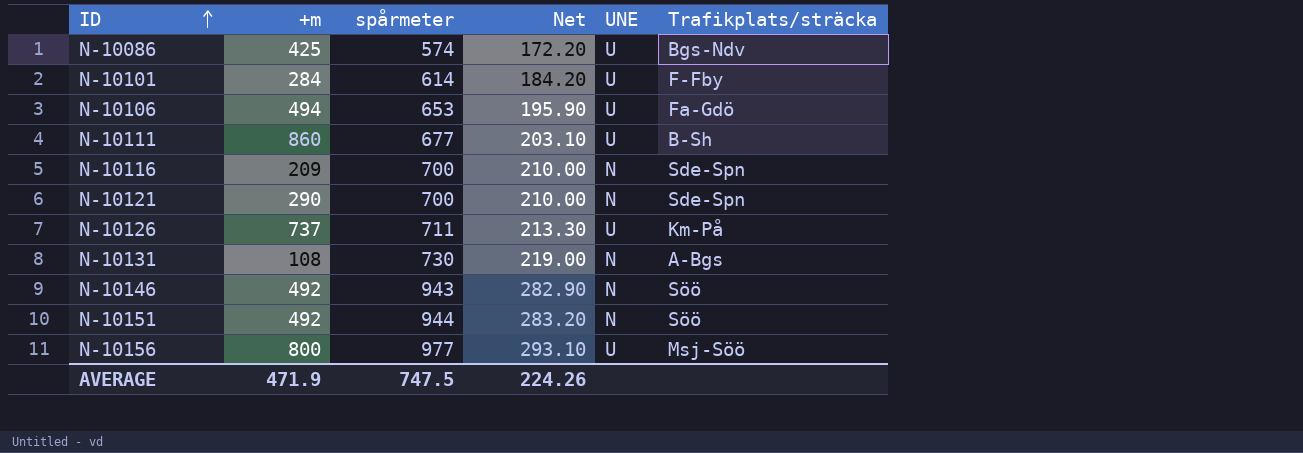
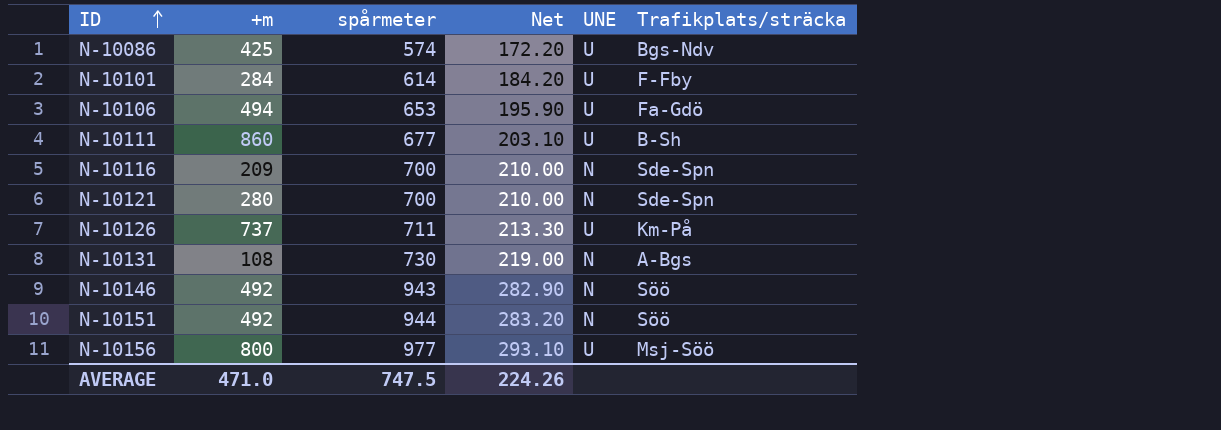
N-10121 | +m: 290 -> 280
AVERAGE | +m: 471.9 -> 471.0

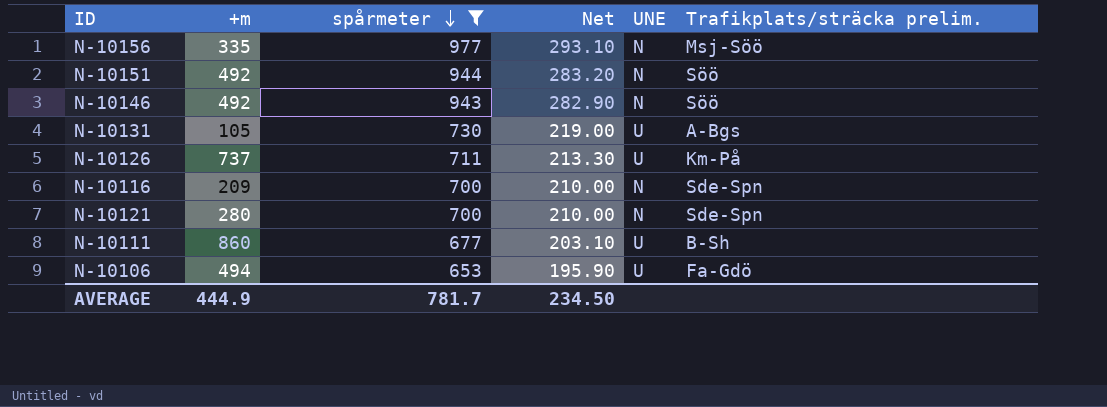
filter: none -> spårmeter >= 653
row order: ID ascending -> spårmeter descending
column name: Trafikplats/sträcka -> Trafikplats/sträcka prelim.
N-10156 | +m: 800 -> 335
N-10156 | UNE: U -> N
N-10131 | +m: 108 -> 105
N-10131 | UNE: N -> U
AVERAGE | +m: 471.0 -> 444.9
AVERAGE | spårmeter: 747.5 -> 781.7
AVERAGE | Net: 224.26 -> 234.50

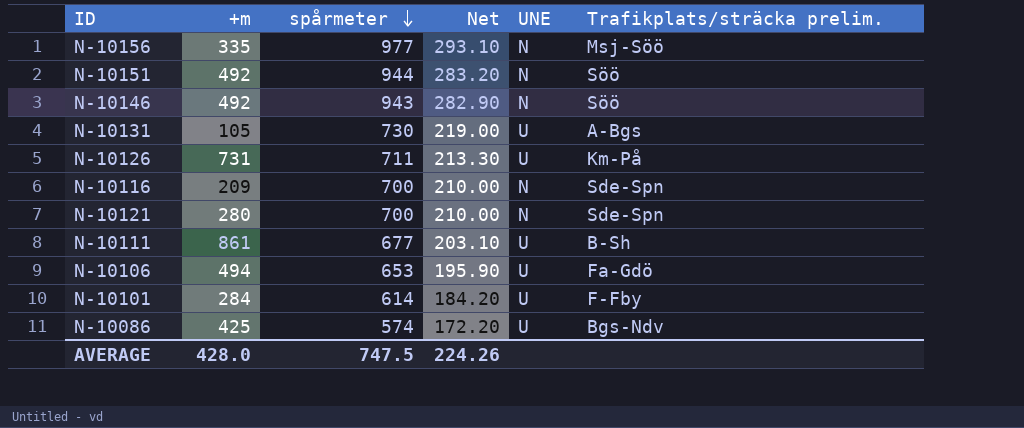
filter: spårmeter >= 653 -> none
N-10126 | +m: 737 -> 731
N-10111 | +m: 860 -> 861
AVERAGE | +m: 444.9 -> 428.0
AVERAGE | spårmeter: 781.7 -> 747.5
AVERAGE | Net: 234.50 -> 224.26

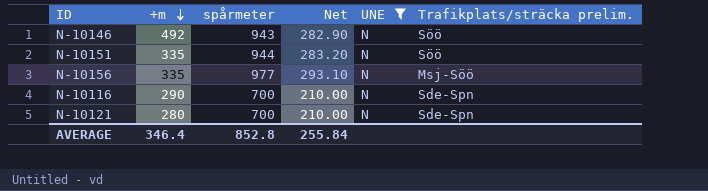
filter: none -> UNE = N
row order: spårmeter descending -> +m descending
N-10151 | +m: 492 -> 335
N-10116 | +m: 209 -> 290
AVERAGE | +m: 428.0 -> 346.4
AVERAGE | spårmeter: 747.5 -> 852.8
AVERAGE | Net: 224.26 -> 255.84

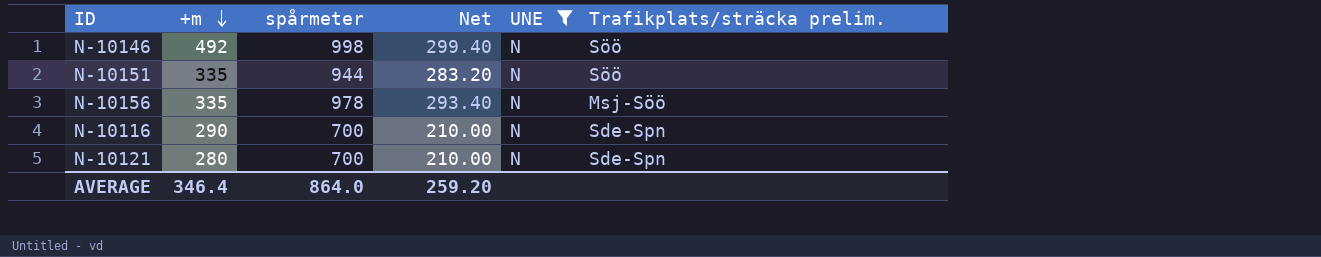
N-10146 | spårmeter: 943 -> 998
N-10146 | Net: 282.90 -> 299.40
N-10156 | spårmeter: 977 -> 978
N-10156 | Net: 293.10 -> 293.40
AVERAGE | spårmeter: 852.8 -> 864.0
AVERAGE | Net: 255.84 -> 259.20

